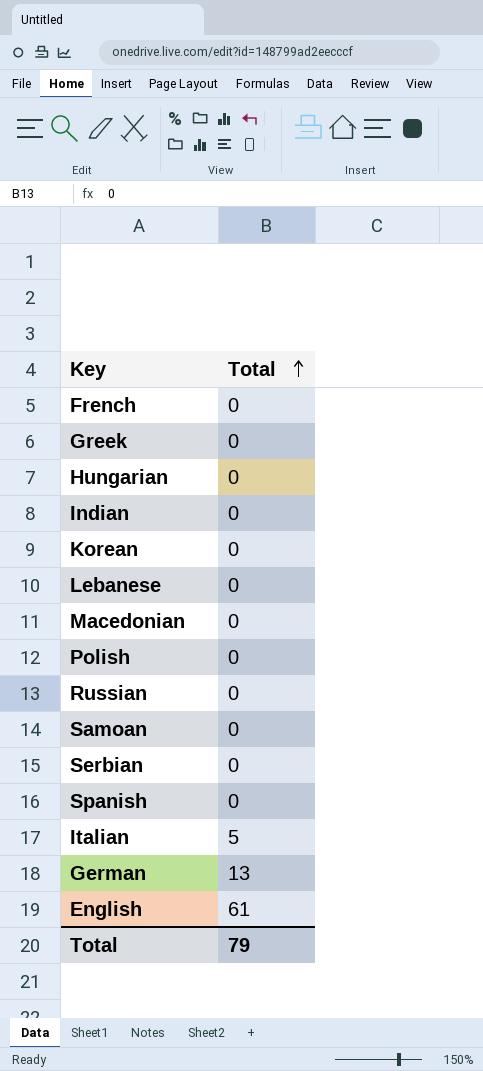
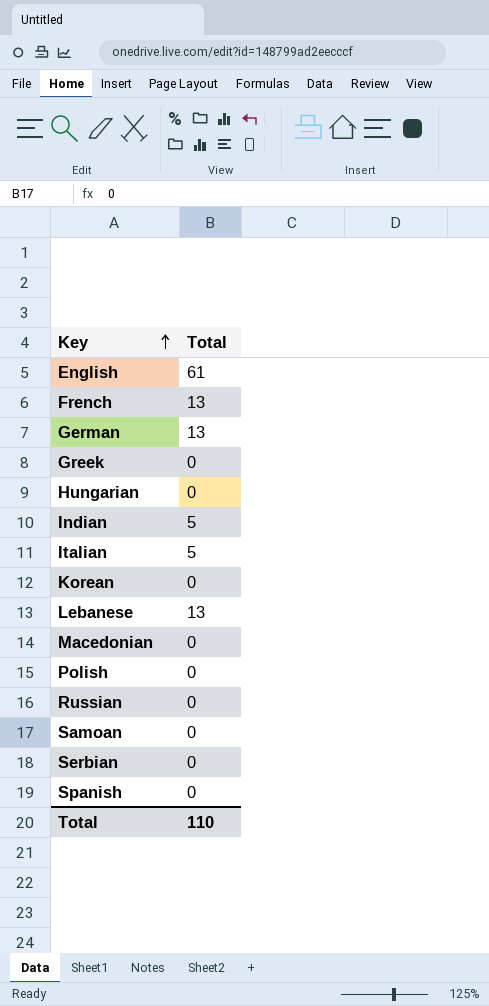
row order: Total ascending -> Key ascending
French | Total: 0 -> 13
Indian | Total: 0 -> 5
Lebanese | Total: 0 -> 13
Total | Total: 79 -> 110

